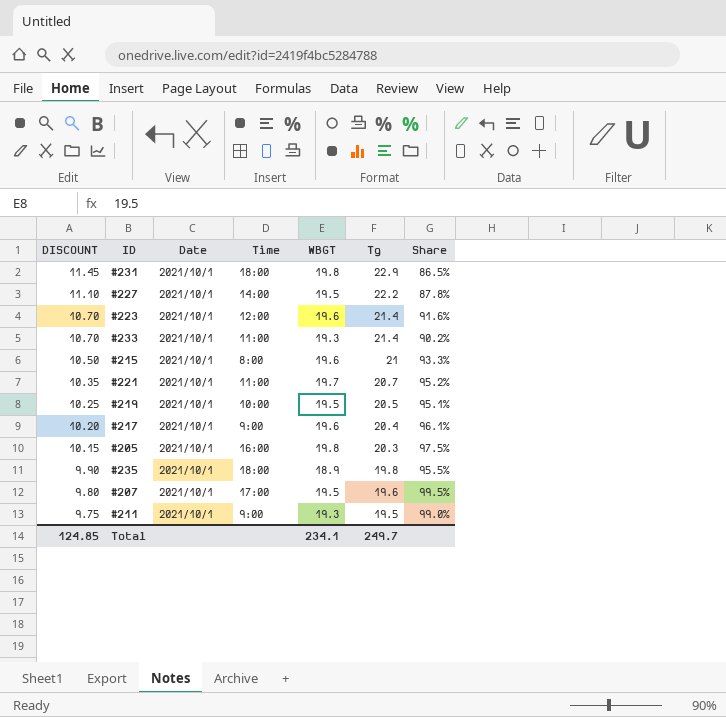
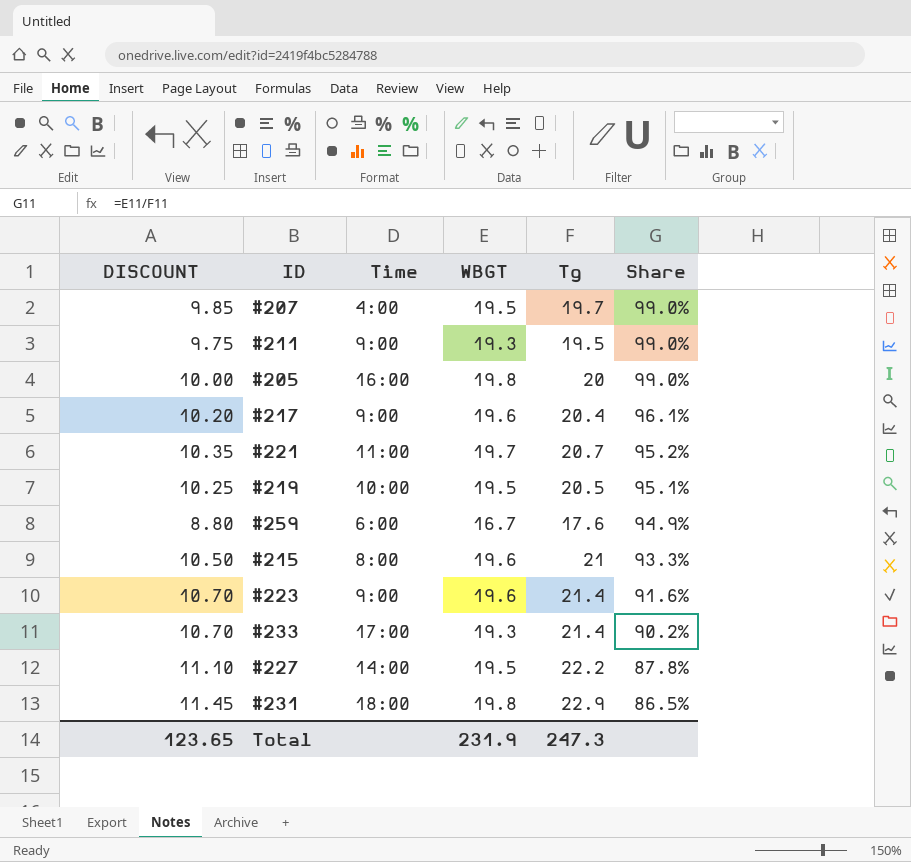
row order: DISCOUNT descending -> Share descending
column Date | position: 3 -> none
row #235: 9.90 | 2021/10/1 | 18:00 | 18.9 | 19.8 | 95.5% -> none
#207 | DISCOUNT: 9.80 -> 9.85
#207 | Time: 17:00 -> 4:00
#207 | Tg: 19.6 -> 19.7
#207 | Share: 99.5% -> 99.0%
#205 | DISCOUNT: 10.15 -> 10.00
#205 | Tg: 20.3 -> 20
#205 | Share: 97.5% -> 99.0%
row #259: none -> 8.80 | 6:00 | 16.7 | 17.6 | 94.9%
#223 | Time: 12:00 -> 9:00
#233 | Time: 11:00 -> 17:00
Total | DISCOUNT: 124.85 -> 123.65
Total | WBGT: 234.1 -> 231.9
Total | Tg: 249.7 -> 247.3

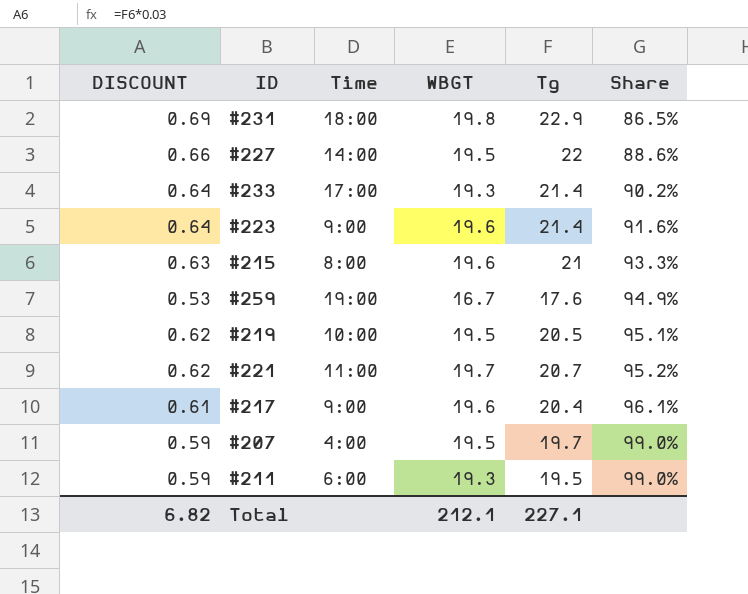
row order: Share descending -> Share ascending
column DISCOUNT | formula: [Tg] * 0.5 -> [Tg] * 0.03
row #205: 10.00 | 16:00 | 19.8 | 20 | 99.0% -> none
#227 | Tg: 22.2 -> 22
#227 | Share: 87.8% -> 88.6%
#259 | Time: 6:00 -> 19:00
#211 | Time: 9:00 -> 6:00
Total | DISCOUNT: 123.65 -> 6.82
Total | WBGT: 231.9 -> 212.1
Total | Tg: 247.3 -> 227.1

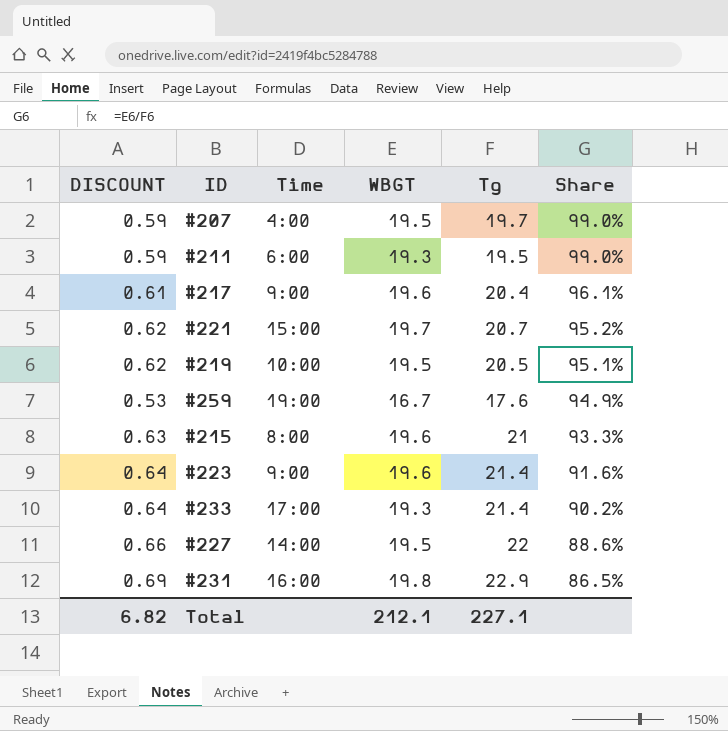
row order: Share ascending -> Share descending
#221 | Time: 11:00 -> 15:00
#231 | Time: 18:00 -> 16:00

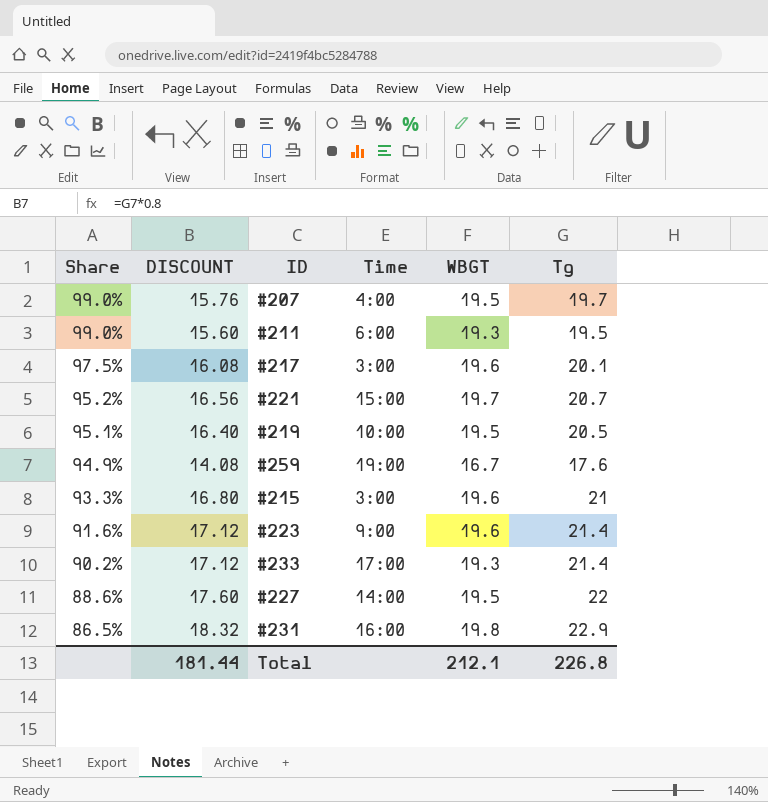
column Share | position: 6 -> 1
column DISCOUNT | formula: [Tg] * 0.03 -> [Tg] * 0.8
#217 | Share: 96.1% -> 97.5%
#217 | Time: 9:00 -> 3:00
#217 | Tg: 20.4 -> 20.1
#215 | Time: 8:00 -> 3:00
Total | DISCOUNT: 6.82 -> 181.44
Total | Tg: 227.1 -> 226.8

